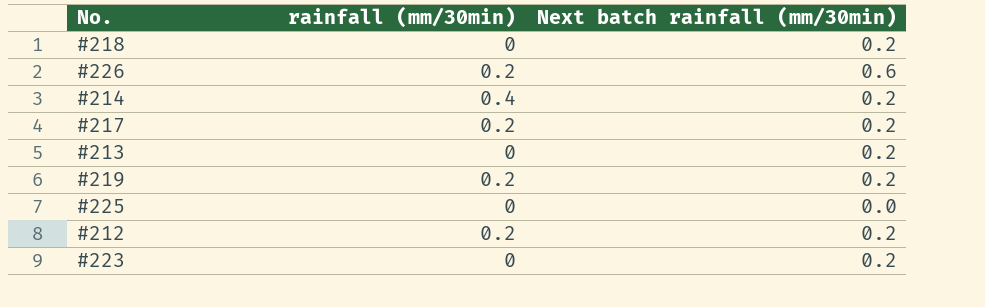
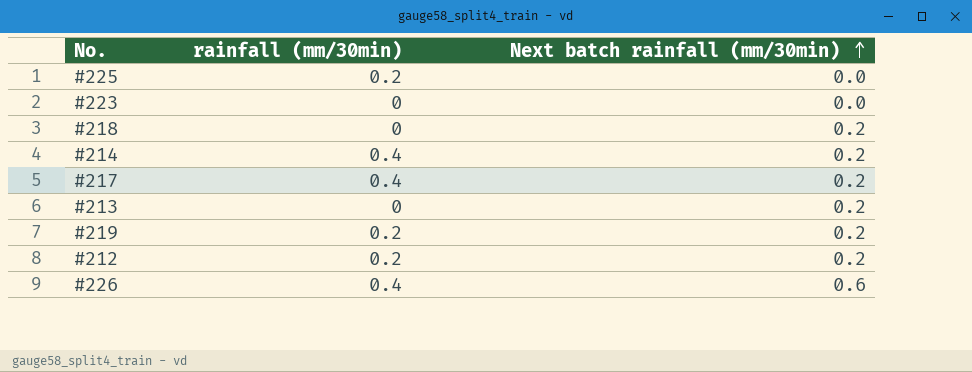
row order: none -> Next batch rainfall (mm/30min) ascending
#225 | rainfall (mm/30min): 0 -> 0.2
#223 | Next batch rainfall (mm/30min): 0.2 -> 0.0
#217 | rainfall (mm/30min): 0.2 -> 0.4
#226 | rainfall (mm/30min): 0.2 -> 0.4

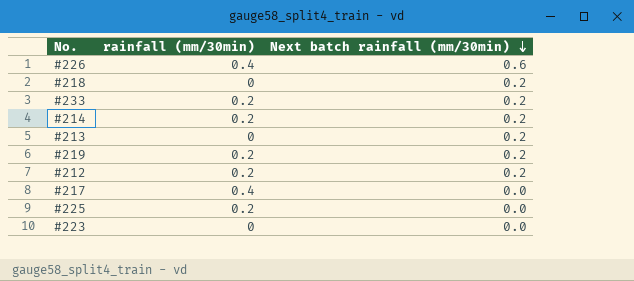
row order: Next batch rainfall (mm/30min) ascending -> Next batch rainfall (mm/30min) descending
row #233: none -> 0.2 | 0.2
#214 | rainfall (mm/30min): 0.4 -> 0.2
#217 | Next batch rainfall (mm/30min): 0.2 -> 0.0

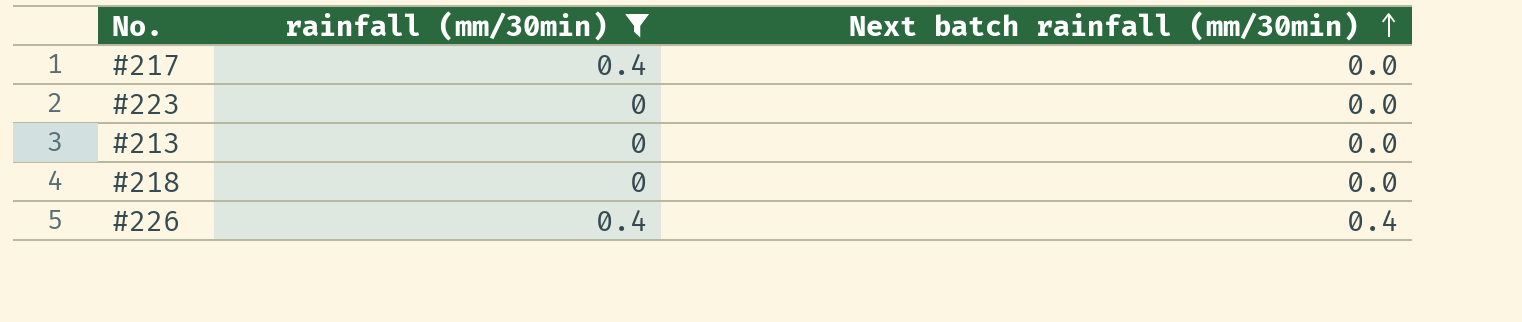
filter: none -> rainfall (mm/30min) != 0.2
row order: Next batch rainfall (mm/30min) descending -> Next batch rainfall (mm/30min) ascending
#213 | Next batch rainfall (mm/30min): 0.2 -> 0.0
#218 | Next batch rainfall (mm/30min): 0.2 -> 0.0
#226 | Next batch rainfall (mm/30min): 0.6 -> 0.4

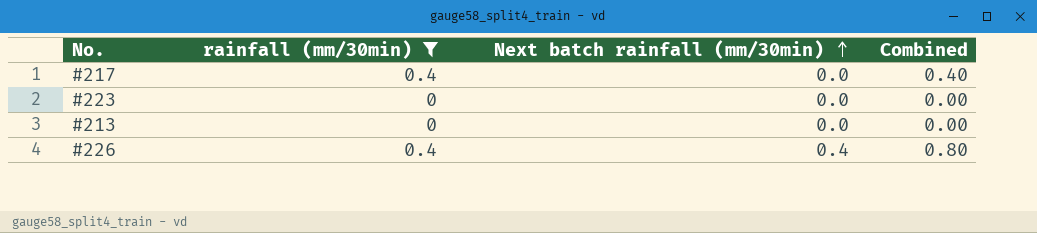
column Combined | formula: none -> [rainfall (mm/30min)] + [Next batch rainfall (mm/30min)]
row #218: 0 | 0.0 -> none

